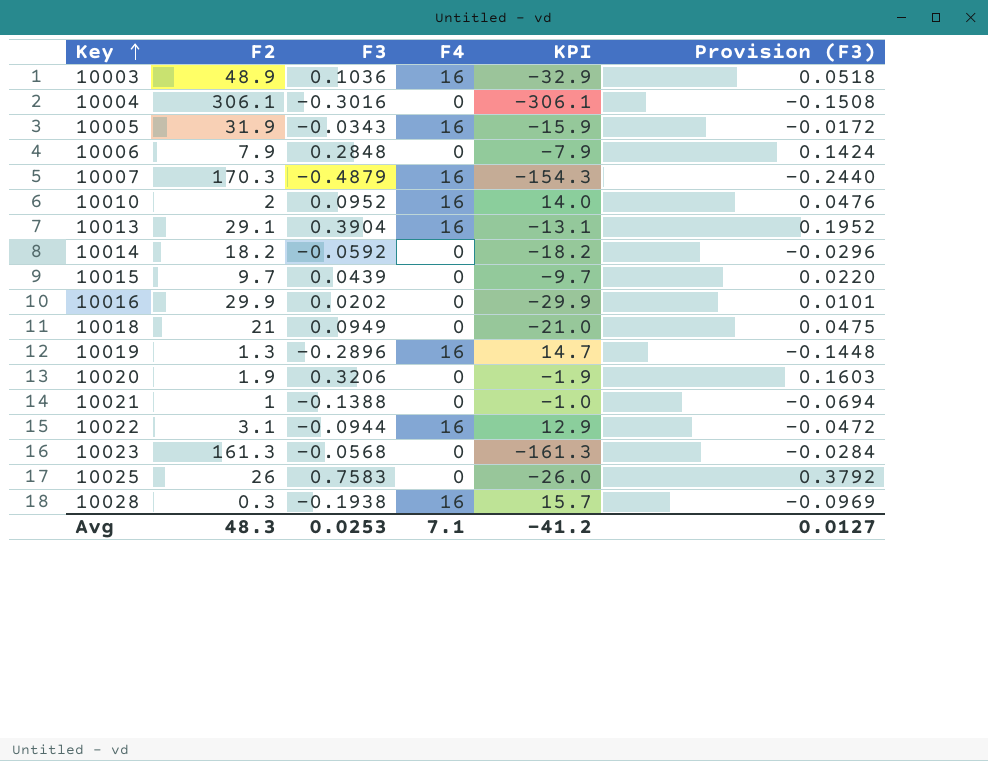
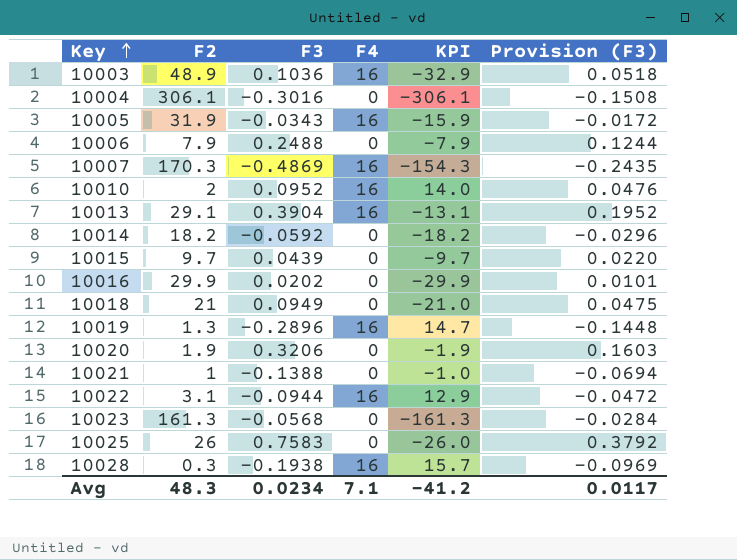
10006 | F3: 0.2848 -> 0.2488
10006 | Provision (F3): 0.1424 -> 0.1244
10007 | F3: -0.4879 -> -0.4869
10007 | Provision (F3): -0.2440 -> -0.2435
Avg | F3: 0.0253 -> 0.0234
Avg | Provision (F3): 0.0127 -> 0.0117

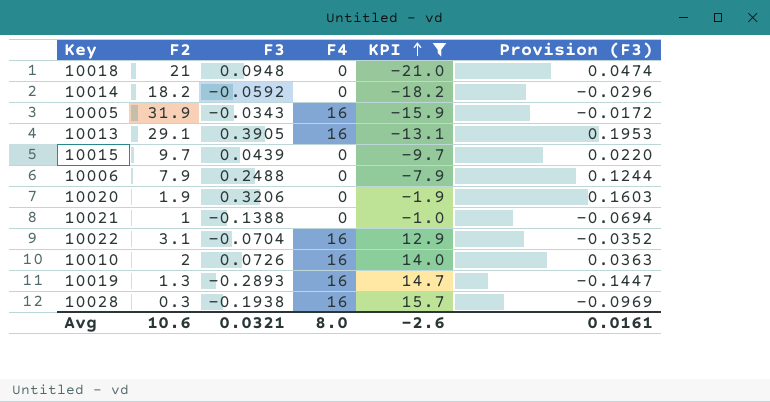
filter: none -> KPI >= -21.0
row order: Key ascending -> KPI ascending
10018 | F3: 0.0949 -> 0.0948
10018 | Provision (F3): 0.0475 -> 0.0474
10013 | F3: 0.3904 -> 0.3905
10013 | Provision (F3): 0.1952 -> 0.1953
10022 | F3: -0.0944 -> -0.0704
10022 | Provision (F3): -0.0472 -> -0.0352
10010 | F3: 0.0952 -> 0.0726
10010 | Provision (F3): 0.0476 -> 0.0363
10019 | F3: -0.2896 -> -0.2893
10019 | Provision (F3): -0.1448 -> -0.1447
Avg | F2: 48.3 -> 10.6
Avg | F3: 0.0234 -> 0.0321
Avg | F4: 7.1 -> 8.0
Avg | KPI: -41.2 -> -2.6
Avg | Provision (F3): 0.0117 -> 0.0161

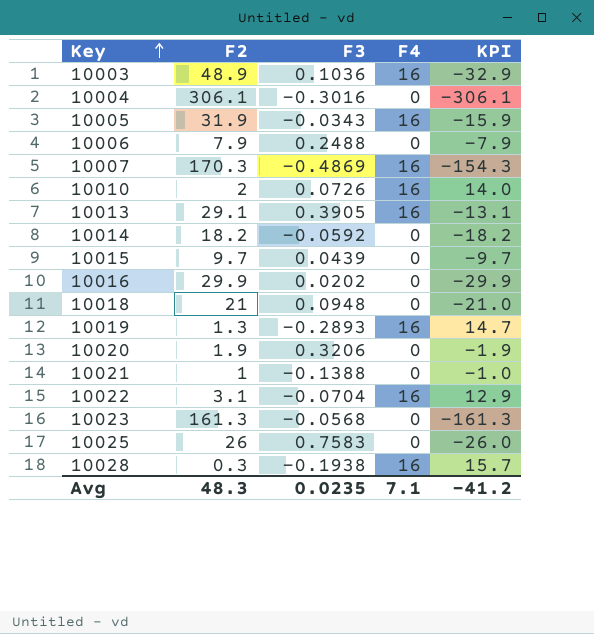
filter: KPI >= -21.0 -> none
row order: KPI ascending -> Key ascending
column Provision (F3) | formula: [F3] * 0.5 -> none
Avg | F2: 10.6 -> 48.3
Avg | F3: 0.0321 -> 0.0235
Avg | F4: 8.0 -> 7.1
Avg | KPI: -2.6 -> -41.2

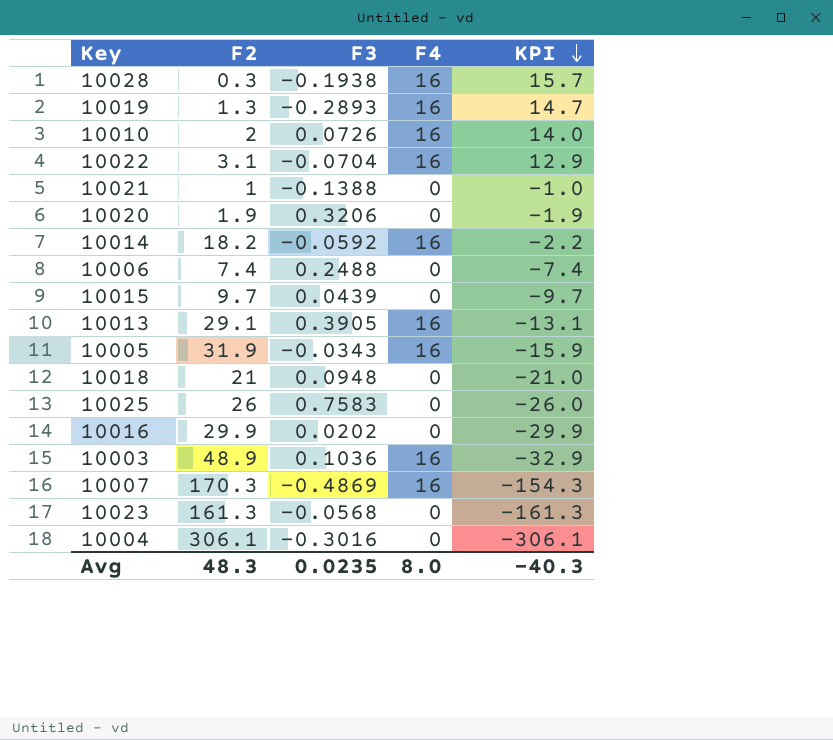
row order: Key ascending -> KPI descending
10014 | F4: 0 -> 16
10014 | KPI: -18.2 -> -2.2
10006 | F2: 7.9 -> 7.4
10006 | KPI: -7.9 -> -7.4
Avg | F4: 7.1 -> 8.0
Avg | KPI: -41.2 -> -40.3

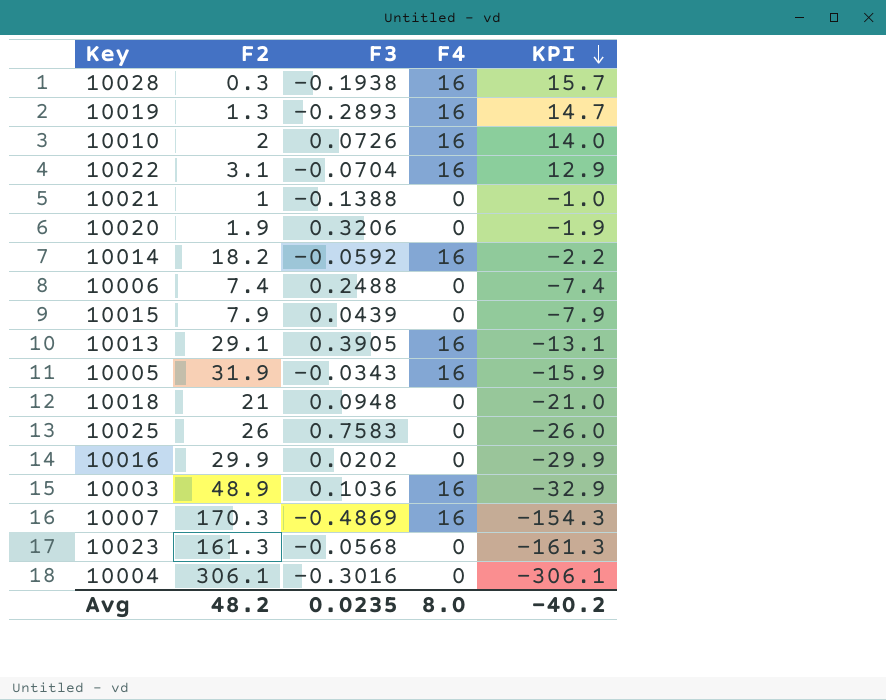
10015 | F2: 9.7 -> 7.9
10015 | KPI: -9.7 -> -7.9
Avg | F2: 48.3 -> 48.2
Avg | KPI: -40.3 -> -40.2

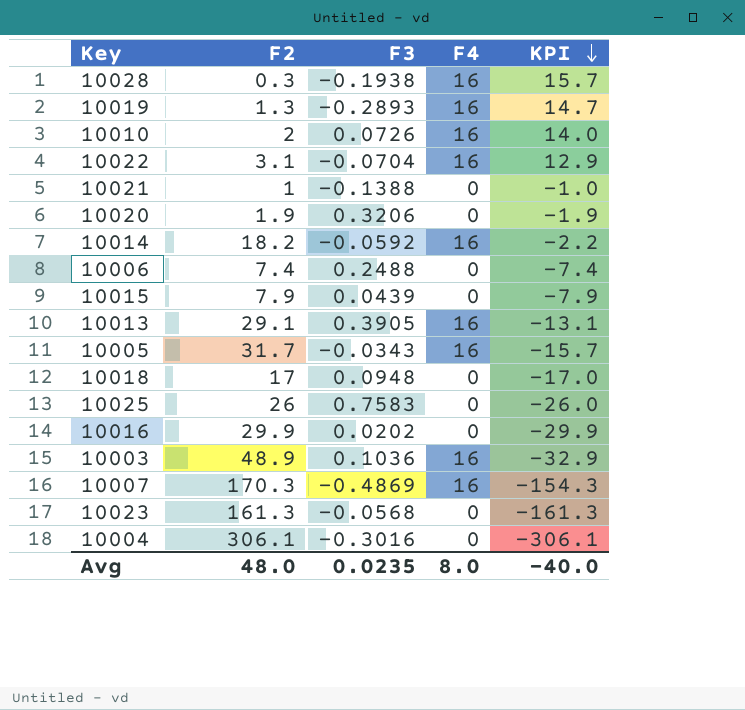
10005 | F2: 31.9 -> 31.7
10005 | KPI: -15.9 -> -15.7
10018 | F2: 21 -> 17
10018 | KPI: -21.0 -> -17.0
Avg | F2: 48.2 -> 48.0
Avg | KPI: -40.2 -> -40.0

